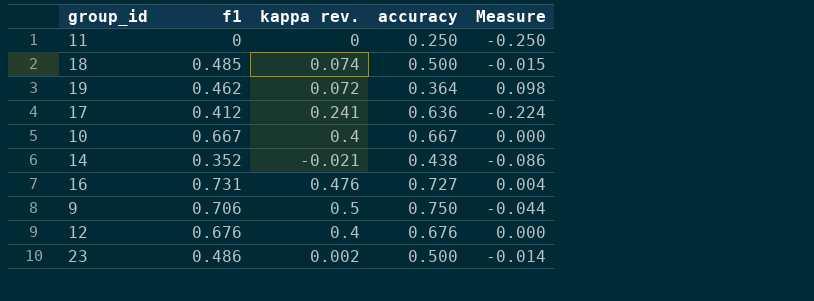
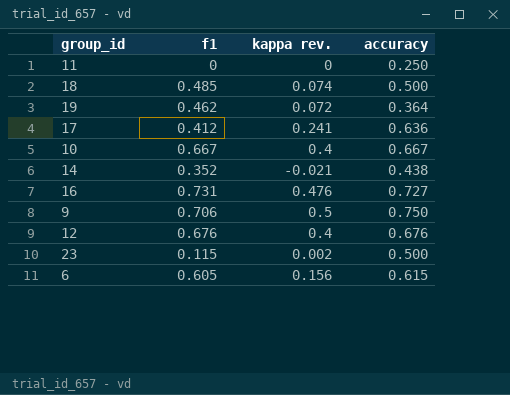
column Measure | formula: [f1] - [accuracy] -> none
23 | f1: 0.486 -> 0.115
row 6: none -> 0.605 | 0.156 | 0.615

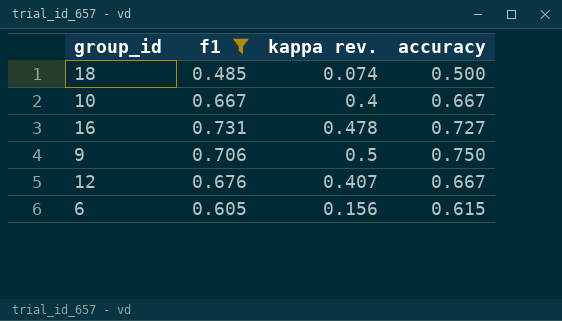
filter: none -> f1 >= 0.485
16 | kappa rev.: 0.476 -> 0.478
12 | kappa rev.: 0.4 -> 0.407
12 | accuracy: 0.676 -> 0.667

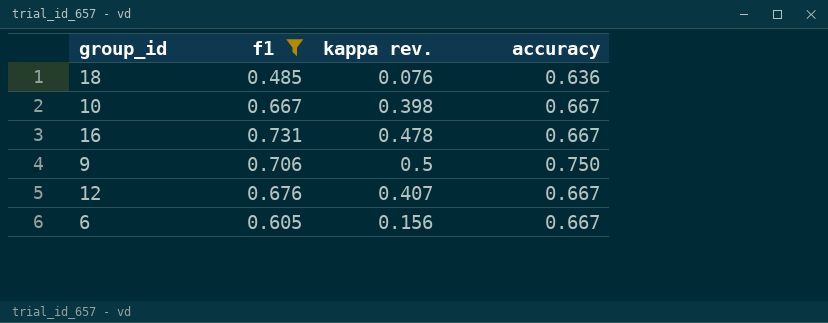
18 | kappa rev.: 0.074 -> 0.076
18 | accuracy: 0.500 -> 0.636
10 | kappa rev.: 0.4 -> 0.398
16 | accuracy: 0.727 -> 0.667
6 | accuracy: 0.615 -> 0.667

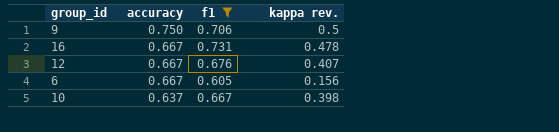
row order: none -> accuracy descending
column accuracy | position: 4 -> 2
row 18: 0.485 | 0.076 | 0.636 -> none
10 | accuracy: 0.667 -> 0.637

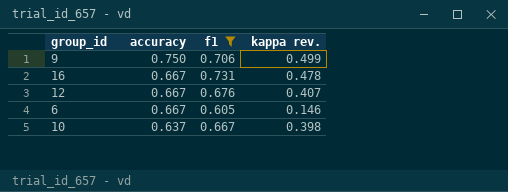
9 | kappa rev.: 0.5 -> 0.499
6 | kappa rev.: 0.156 -> 0.146

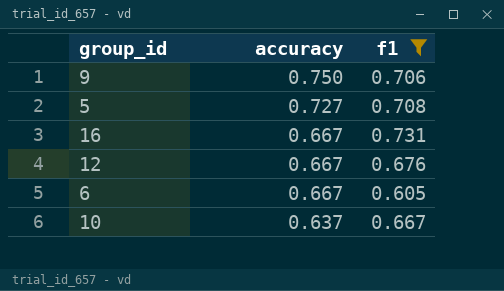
column kappa rev. | position: 4 -> none
row 5: none -> 0.727 | 0.708

